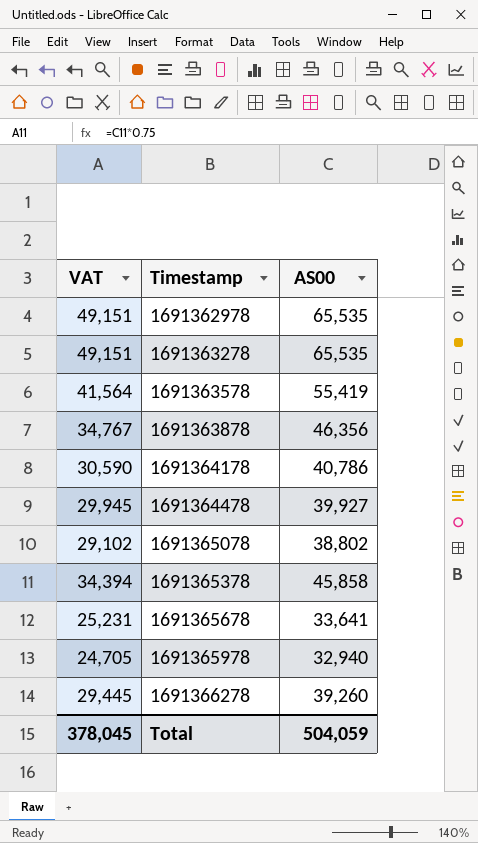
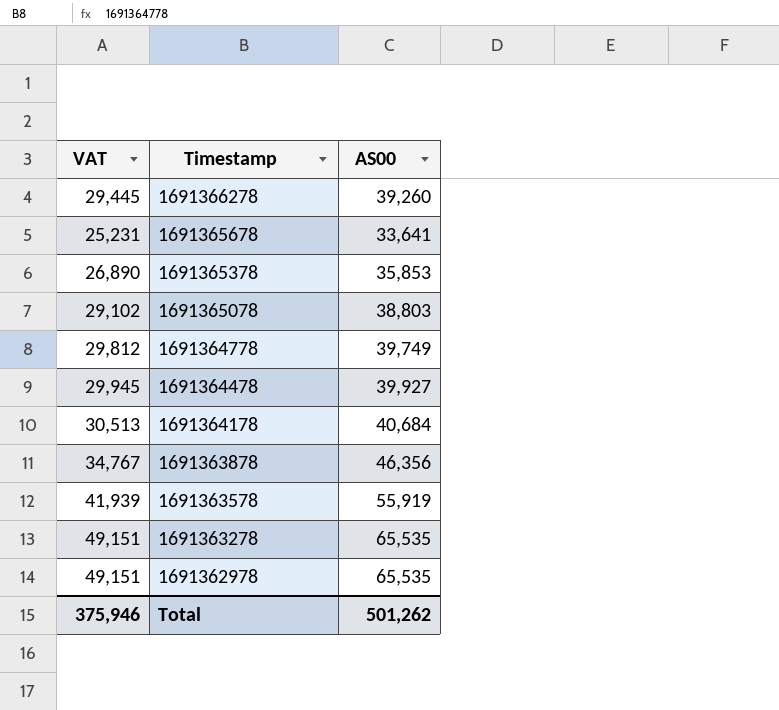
row order: Timestamp ascending -> Timestamp descending
row 1691365978: 24,705 | 32,940 -> none
1691365378 | VAT: 34,394 -> 26,890
1691365378 | AS00: 45,858 -> 35,853
1691365078 | AS00: 38,802 -> 38,803
row 1691364778: none -> 29,812 | 39,749
1691364178 | VAT: 30,590 -> 30,513
1691364178 | AS00: 40,786 -> 40,684
1691363578 | VAT: 41,564 -> 41,939
1691363578 | AS00: 55,419 -> 55,919
Total | VAT: 378,045 -> 375,946
Total | AS00: 504,059 -> 501,262

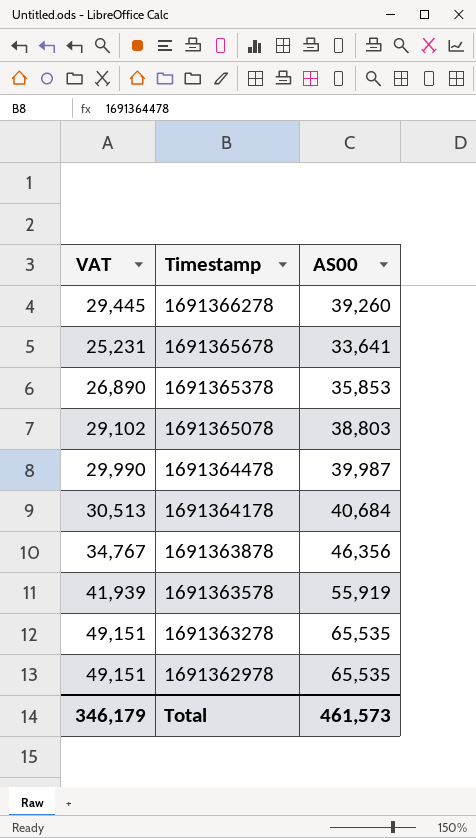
row 1691364778: 29,812 | 39,749 -> none
1691364478 | VAT: 29,945 -> 29,990
1691364478 | AS00: 39,927 -> 39,987
Total | VAT: 375,946 -> 346,179
Total | AS00: 501,262 -> 461,573

